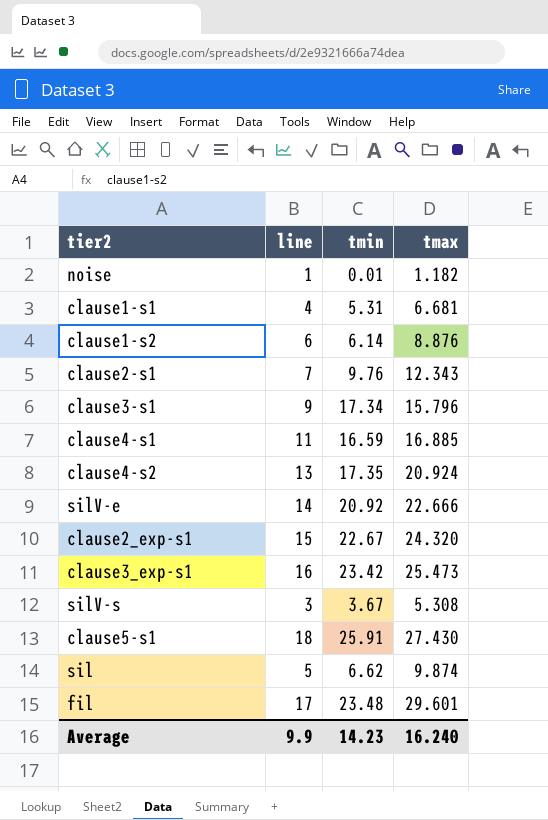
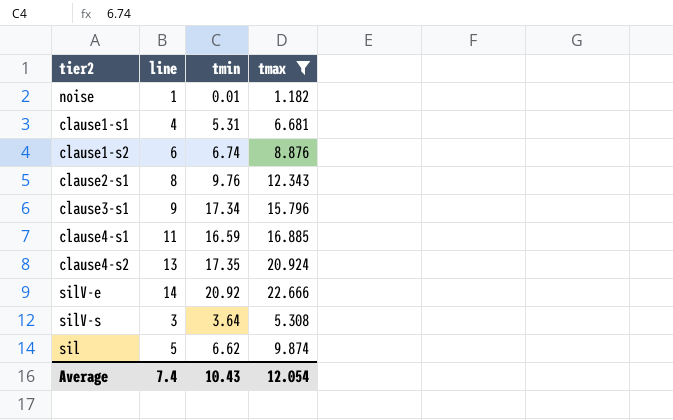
filter: none -> tmax <= 22.666
clause1-s2 | tmin: 6.14 -> 6.74
clause2-s1 | line: 7 -> 8
silV-s | tmin: 3.67 -> 3.64
Average | line: 9.9 -> 7.4
Average | tmin: 14.23 -> 10.43
Average | tmax: 16.240 -> 12.054

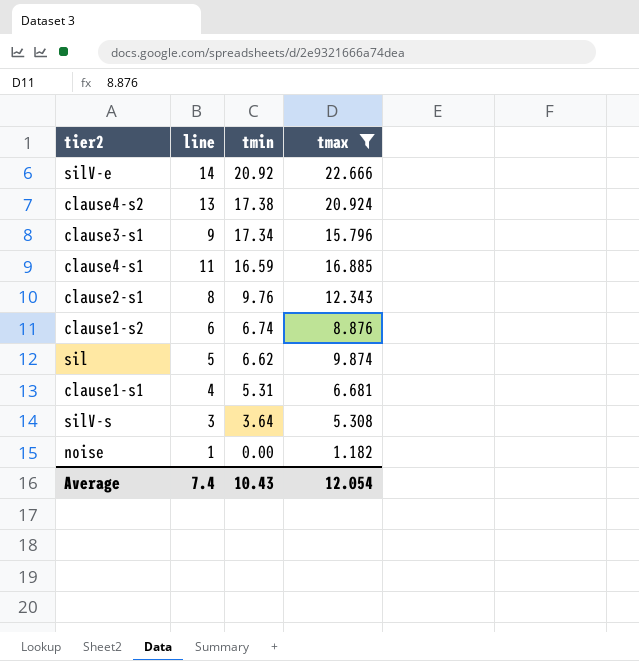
row order: none -> tmin descending
clause4-s2 | tmin: 17.35 -> 17.38
noise | tmin: 0.01 -> 0.00

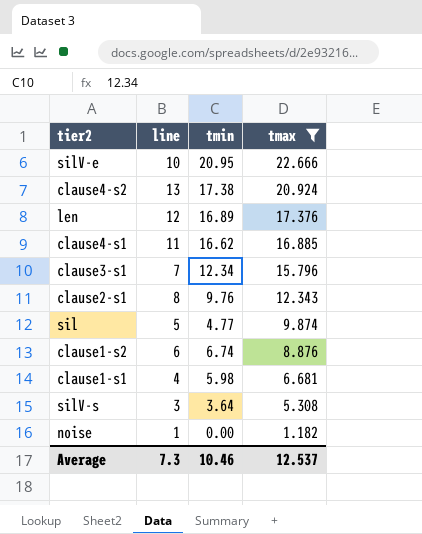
row order: tmin descending -> tmax descending
silV-e | line: 14 -> 10
silV-e | tmin: 20.92 -> 20.95
row len: none -> 12 | 16.89 | 17.376
clause4-s1 | tmin: 16.59 -> 16.62
clause3-s1 | line: 9 -> 7
clause3-s1 | tmin: 17.34 -> 12.34
sil | tmin: 6.62 -> 4.77
clause1-s1 | tmin: 5.31 -> 5.98
Average | line: 7.4 -> 7.3
Average | tmin: 10.43 -> 10.46
Average | tmax: 12.054 -> 12.537

